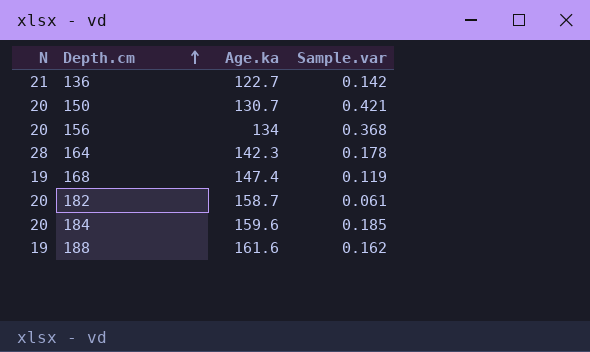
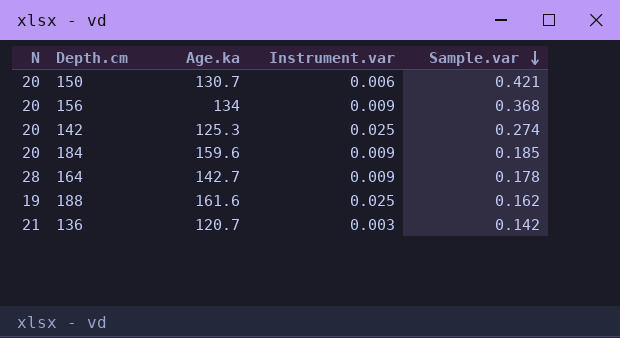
row order: Depth.cm ascending -> Sample.var descending
column Instrument.var | position: none -> 4
row 168: 19 | 147.4 | 0.119 -> none
row 182: 20 | 158.7 | 0.061 -> none
row 142: none -> 20 | 125.3 | 0.025 | 0.274
164 | Age.ka: 142.3 -> 142.7
136 | Age.ka: 122.7 -> 120.7

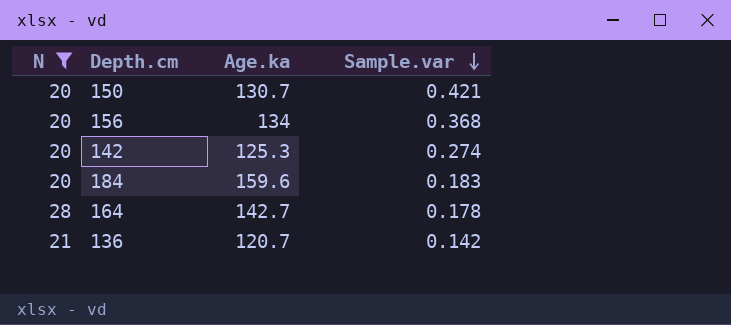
filter: none -> N != 19
column Instrument.var | position: 4 -> none
184 | Sample.var: 0.185 -> 0.183

